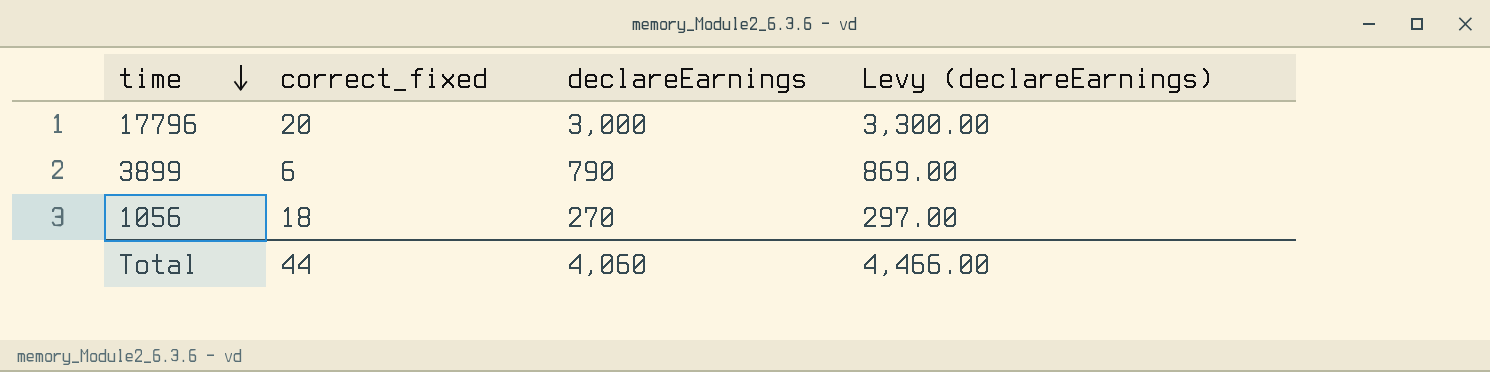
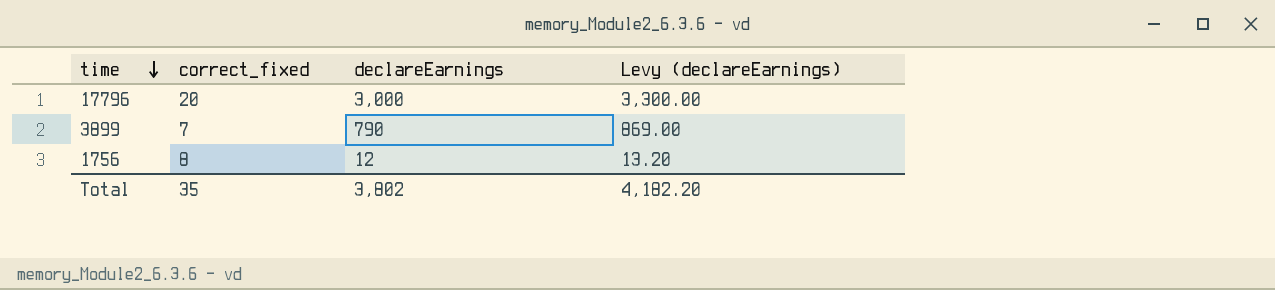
row 1056: 18 | 270 | 297.00 -> none
3899 | correct_fixed: 6 -> 7
row 1756: none -> 8 | 12 | 13.20
Total | correct_fixed: 44 -> 35
Total | declareEarnings: 4,060 -> 3,802
Total | Levy (declareEarnings): 4,466.00 -> 4,182.20

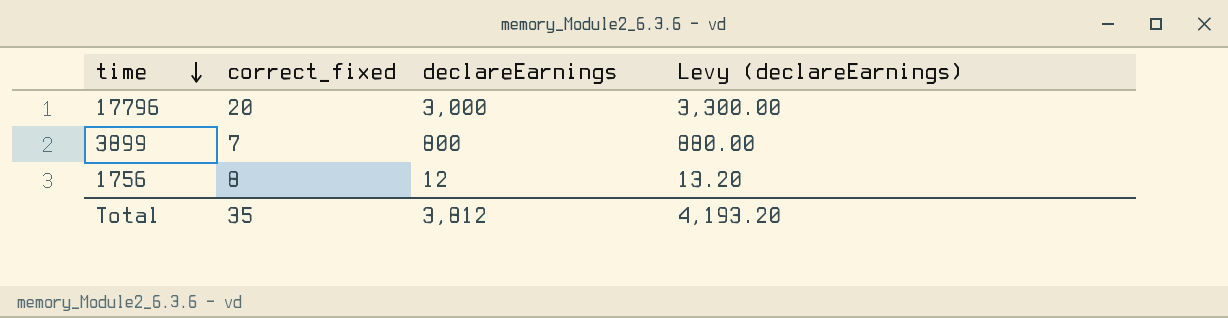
3899 | declareEarnings: 790 -> 800
3899 | Levy (declareEarnings): 869.00 -> 880.00
Total | declareEarnings: 3,802 -> 3,812
Total | Levy (declareEarnings): 4,182.20 -> 4,193.20

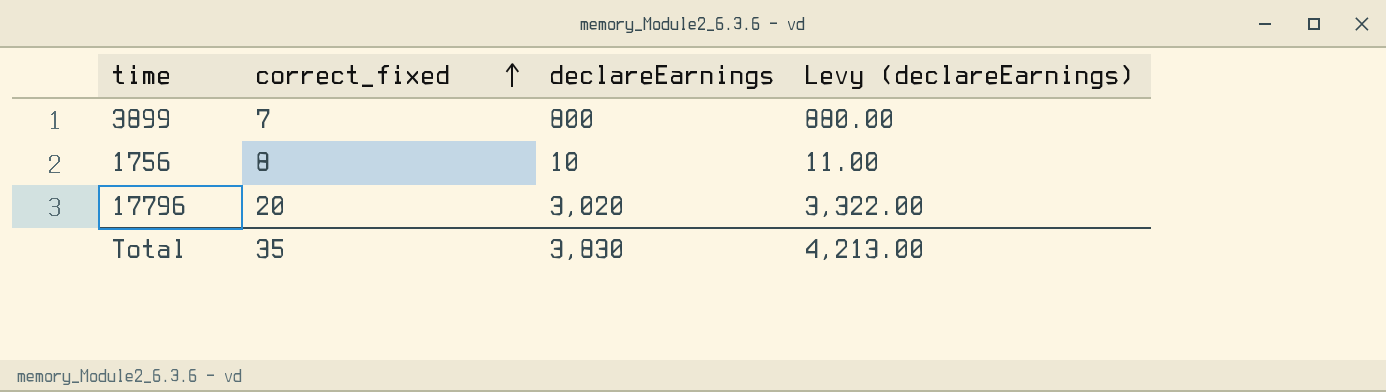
row order: time descending -> correct_fixed ascending
1756 | declareEarnings: 12 -> 10
1756 | Levy (declareEarnings): 13.20 -> 11.00
17796 | declareEarnings: 3,000 -> 3,020
17796 | Levy (declareEarnings): 3,300.00 -> 3,322.00
Total | declareEarnings: 3,812 -> 3,830
Total | Levy (declareEarnings): 4,193.20 -> 4,213.00

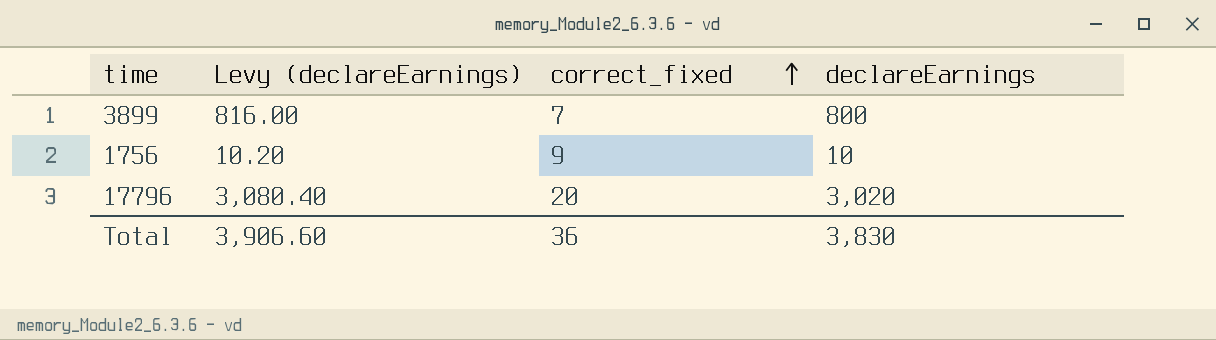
column Levy (declareEarnings) | formula: [declareEarnings] * 1.1 -> [declareEarnings] * 1.02
column Levy (declareEarnings) | position: 4 -> 2
1756 | correct_fixed: 8 -> 9
Total | Levy (declareEarnings): 4,213.00 -> 3,906.60
Total | correct_fixed: 35 -> 36

